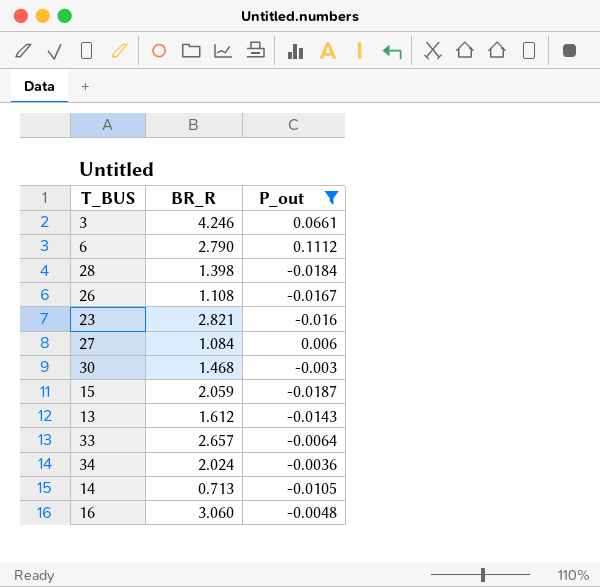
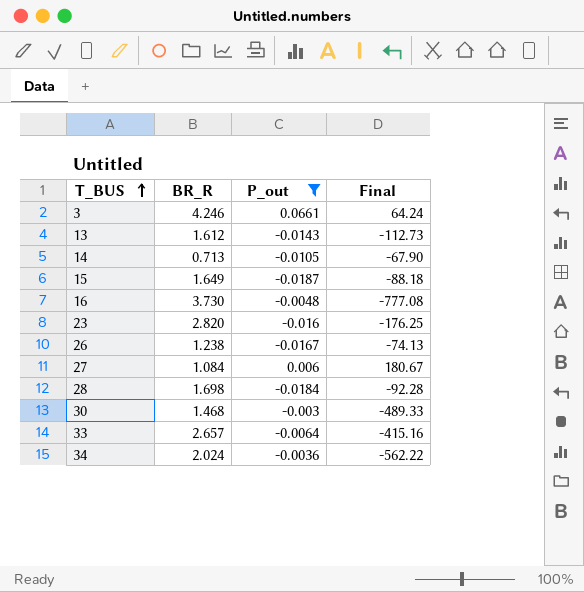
row order: none -> T_BUS ascending
column Final | formula: none -> [BR_R] / [P_out]
row 6: 2.790 | 0.1112 -> none
15 | BR_R: 2.059 -> 1.649
16 | BR_R: 3.060 -> 3.730
23 | BR_R: 2.821 -> 2.820
26 | BR_R: 1.108 -> 1.238
28 | BR_R: 1.398 -> 1.698

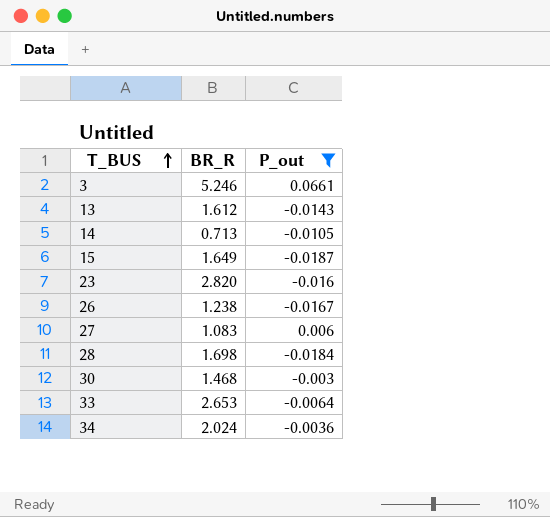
column Final | formula: [BR_R] / [P_out] -> none
row 16: 3.730 | -0.0048 | -777.08 -> none
3 | BR_R: 4.246 -> 5.246
27 | BR_R: 1.084 -> 1.083
33 | BR_R: 2.657 -> 2.653

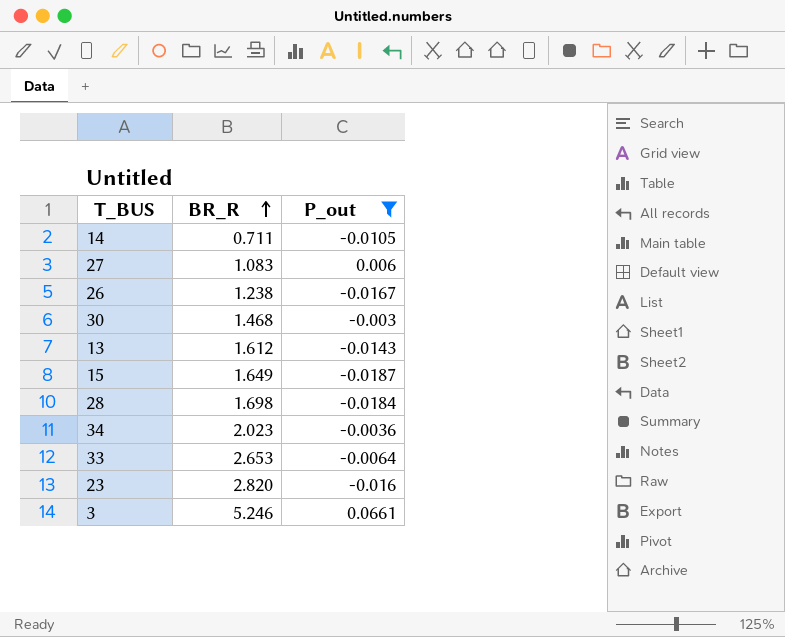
row order: T_BUS ascending -> BR_R ascending
14 | BR_R: 0.713 -> 0.711
34 | BR_R: 2.024 -> 2.023

